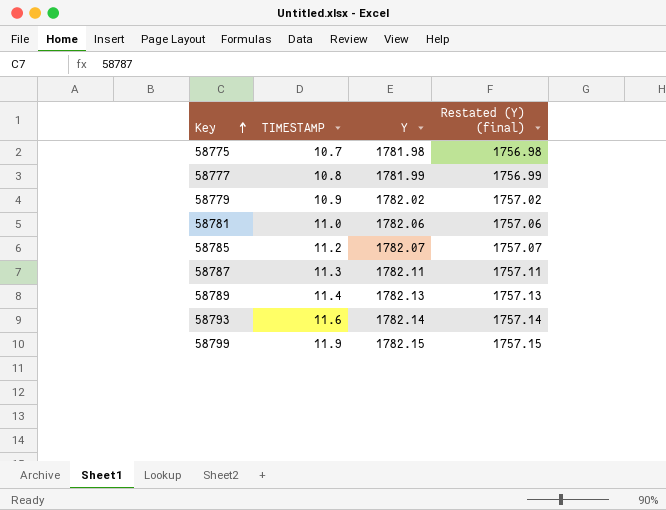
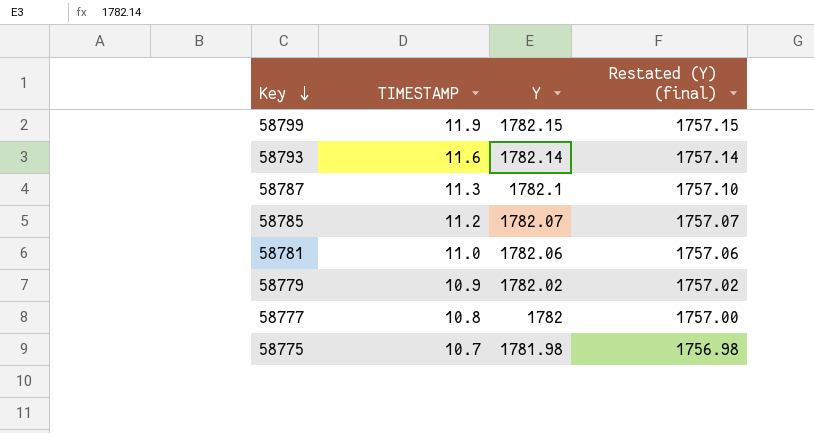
row order: Key ascending -> Key descending
row 58789: 11.4 | 1782.13 | 1757.13 -> none
58787 | Y: 1782.11 -> 1782.1
58787 | Restated (Y) (final): 1757.11 -> 1757.10
58777 | Y: 1781.99 -> 1782
58777 | Restated (Y) (final): 1756.99 -> 1757.00

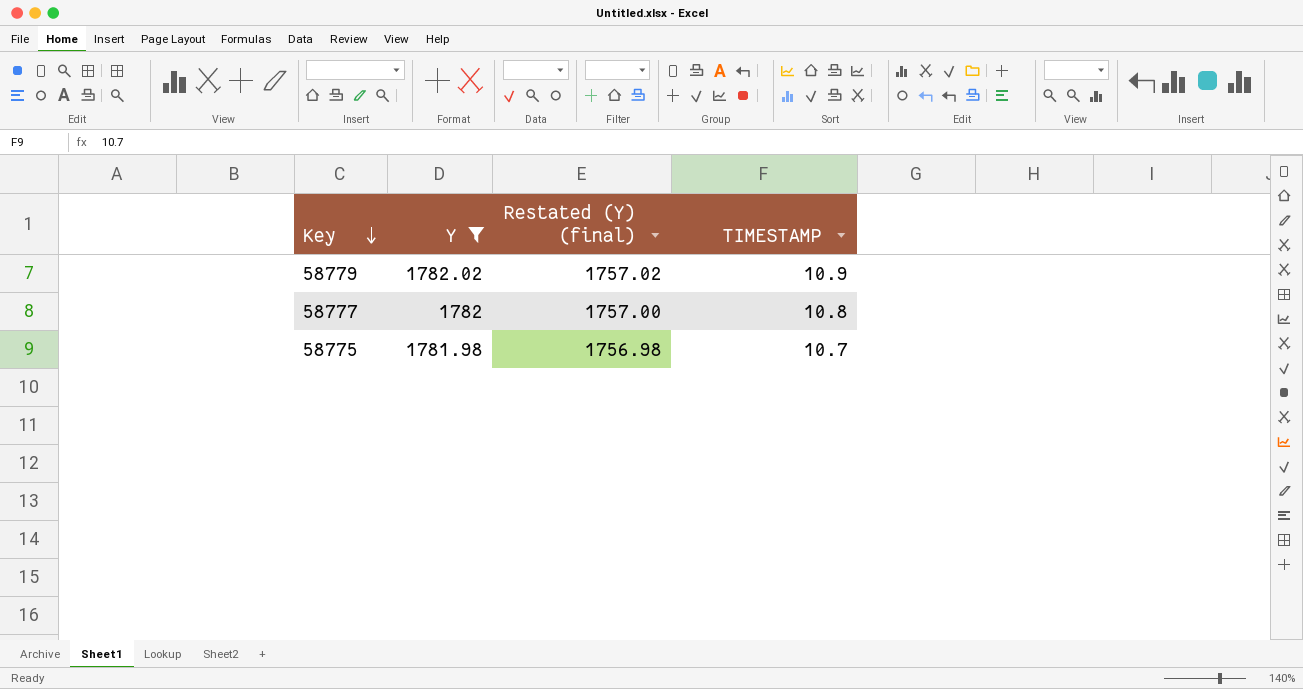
filter: none -> Y <= 1782.02
column TIMESTAMP | position: 2 -> 4

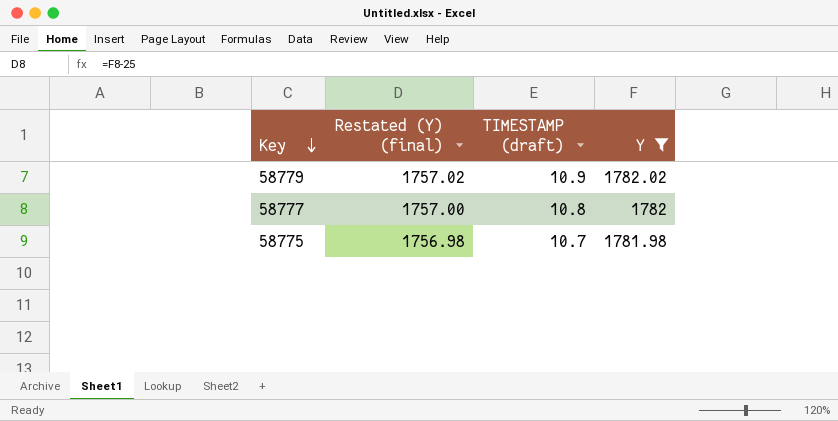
column name: TIMESTAMP -> TIMESTAMP (draft)
column Y | position: 2 -> 4

